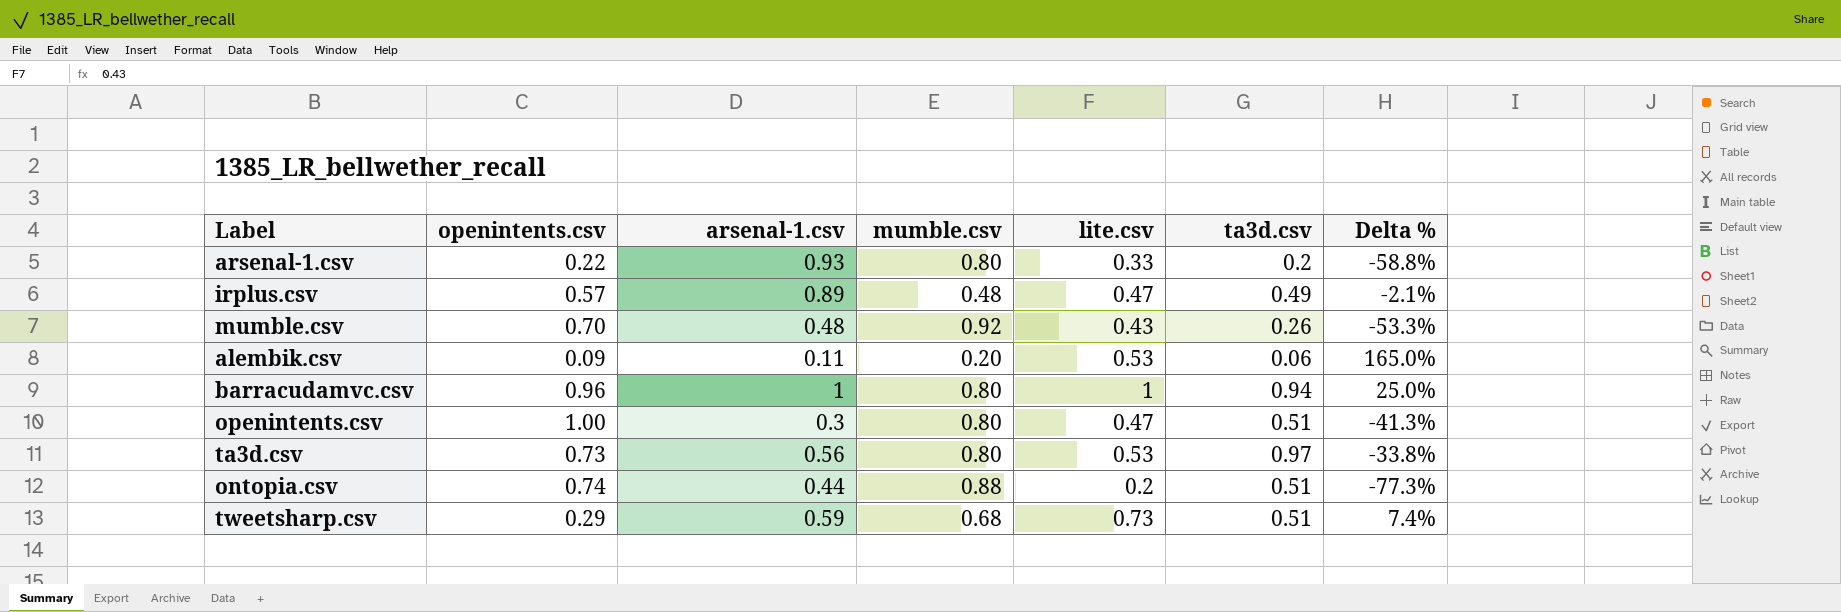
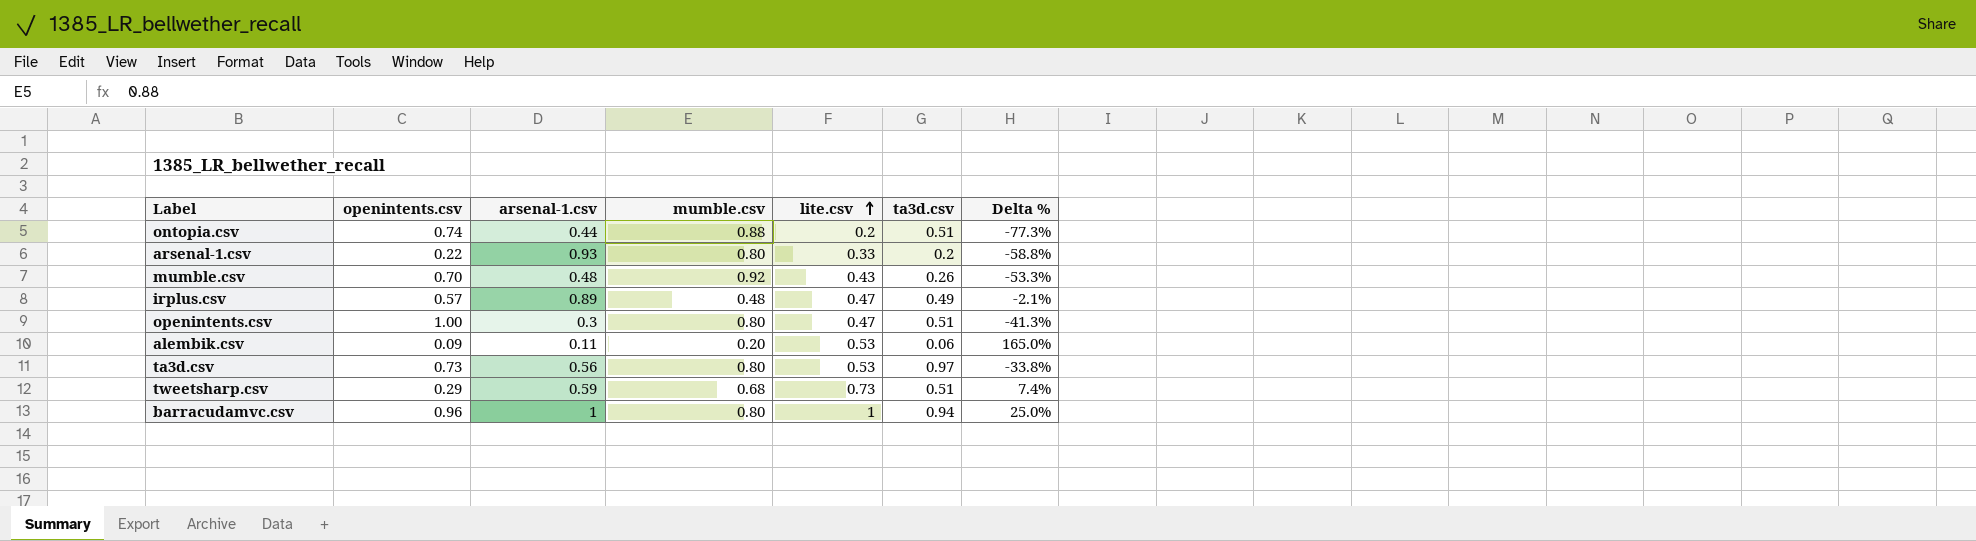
row order: none -> lite.csv ascending

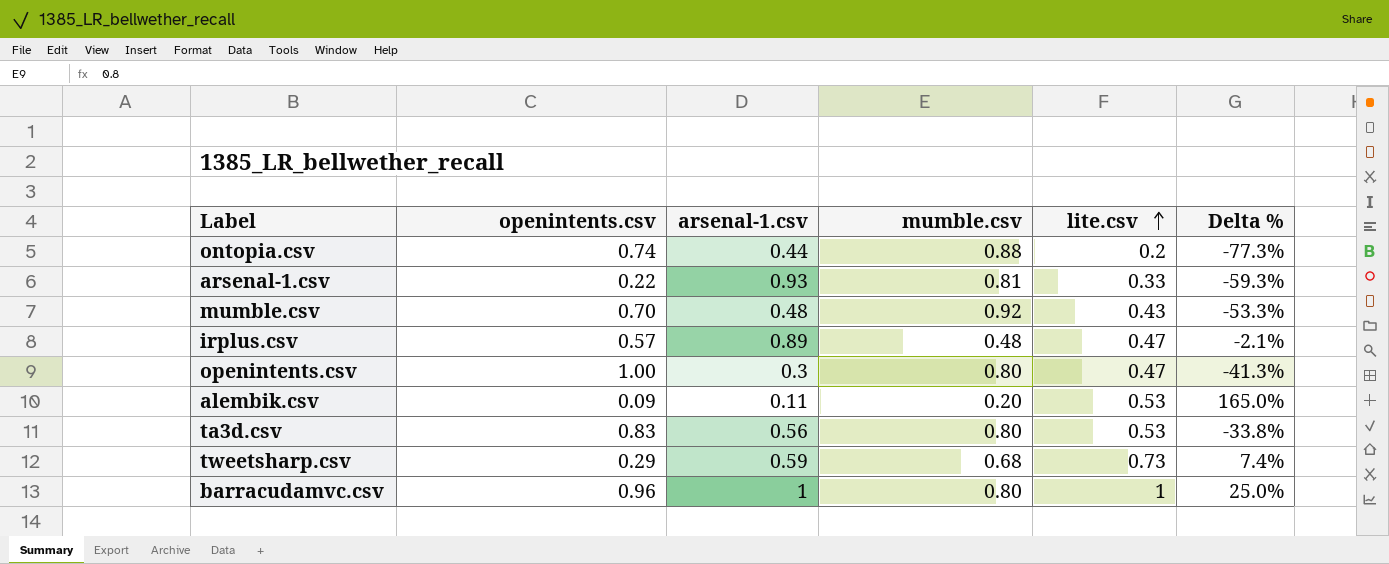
column ta3d.csv | position: 6 -> none
arsenal-1.csv | mumble.csv: 0.80 -> 0.81
arsenal-1.csv | Delta %: -58.8% -> -59.3%
ta3d.csv | openintents.csv: 0.73 -> 0.83

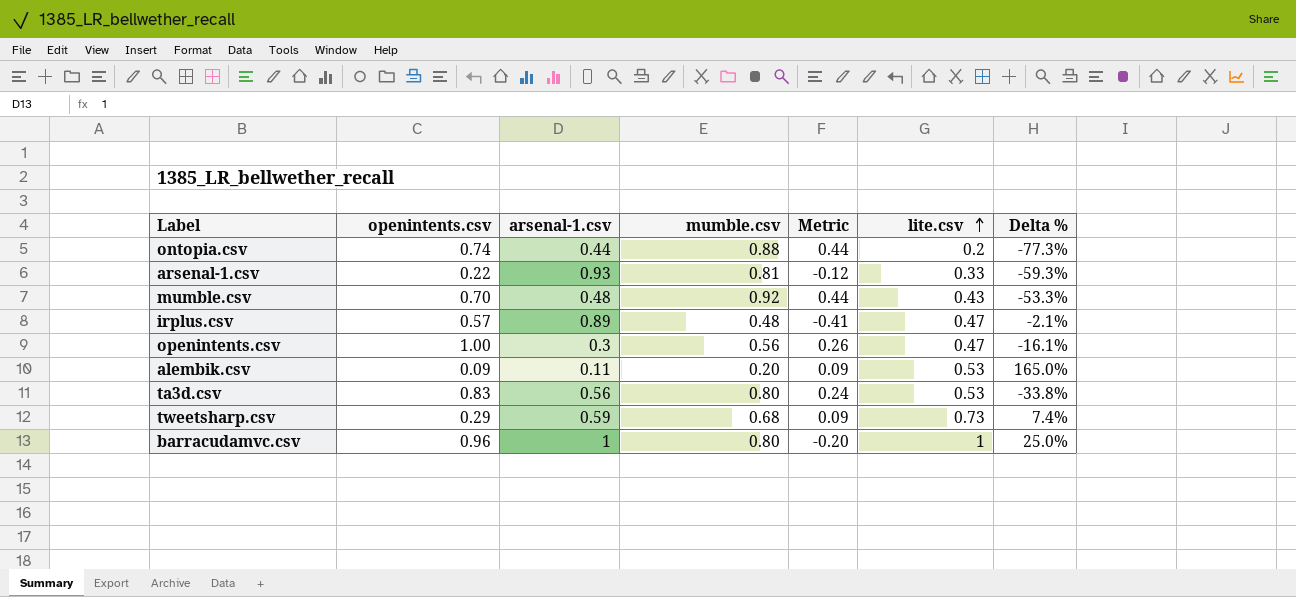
column Metric | formula: none -> [mumble.csv] - [arsenal-1.csv]
openintents.csv | mumble.csv: 0.80 -> 0.56
openintents.csv | Delta %: -41.3% -> -16.1%

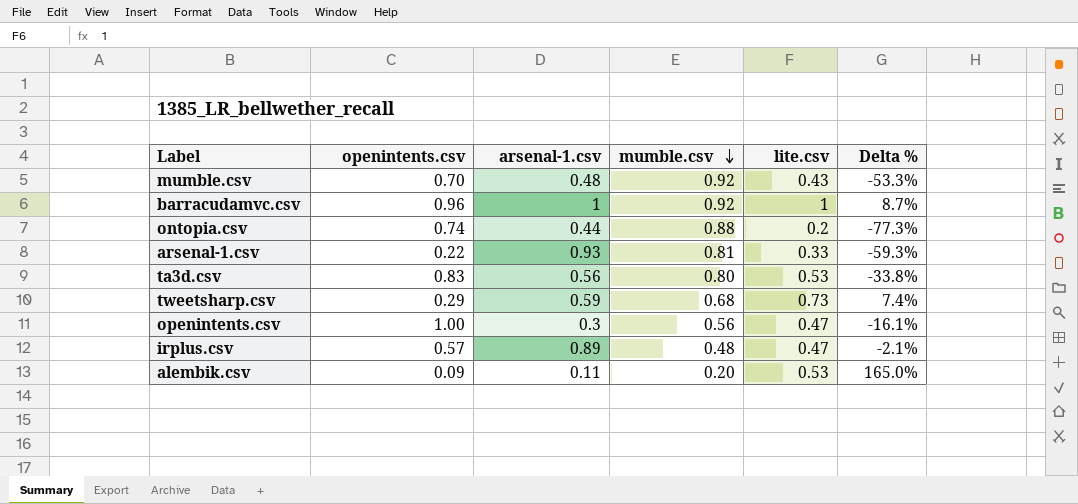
row order: lite.csv ascending -> mumble.csv descending
column Metric | formula: [mumble.csv] - [arsenal-1.csv] -> none
barracudamvc.csv | mumble.csv: 0.80 -> 0.92
barracudamvc.csv | Delta %: 25.0% -> 8.7%

